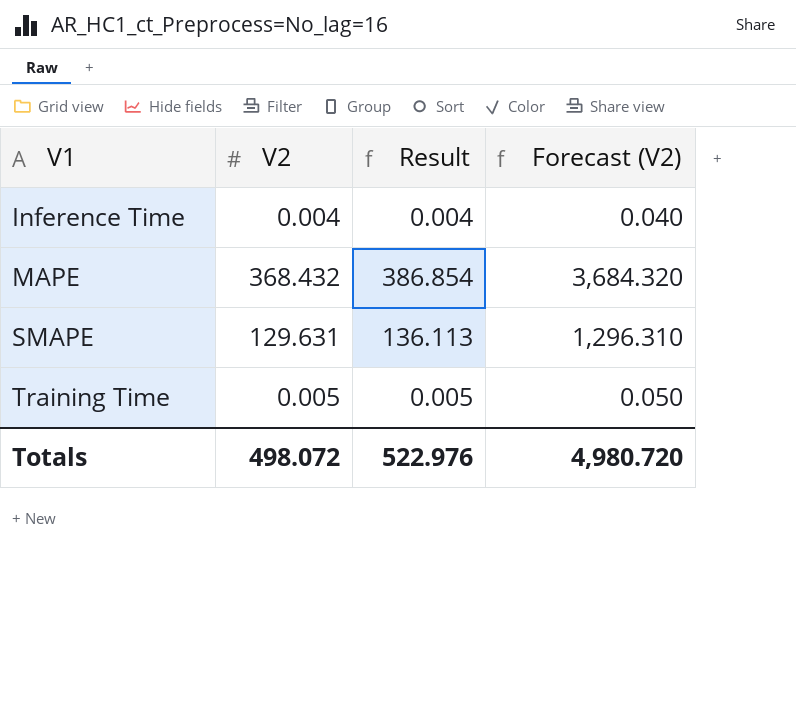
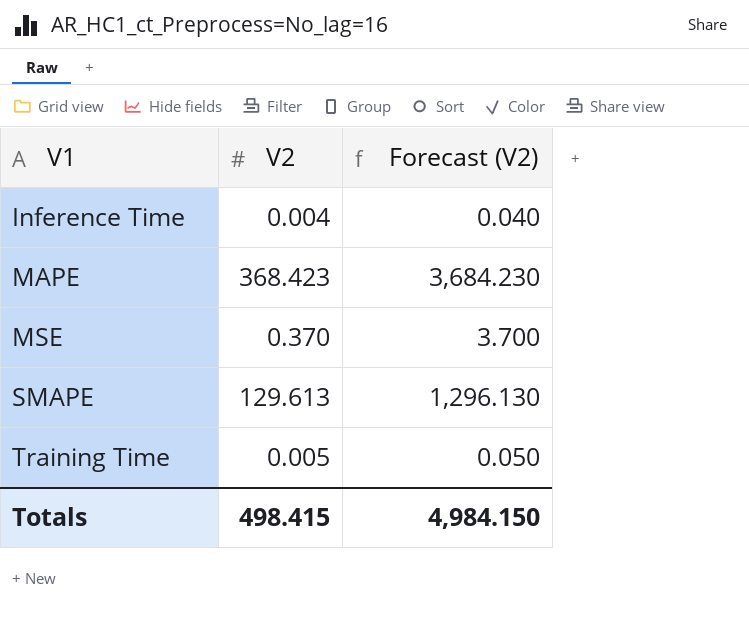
column Result | formula: [V2] * 1.05 -> none
MAPE | V2: 368.432 -> 368.423
MAPE | Forecast (V2): 3,684.320 -> 3,684.230
row MSE: none -> 0.370 | 3.700
SMAPE | V2: 129.631 -> 129.613
SMAPE | Forecast (V2): 1,296.310 -> 1,296.130
Totals | V2: 498.072 -> 498.415
Totals | Forecast (V2): 4,980.720 -> 4,984.150

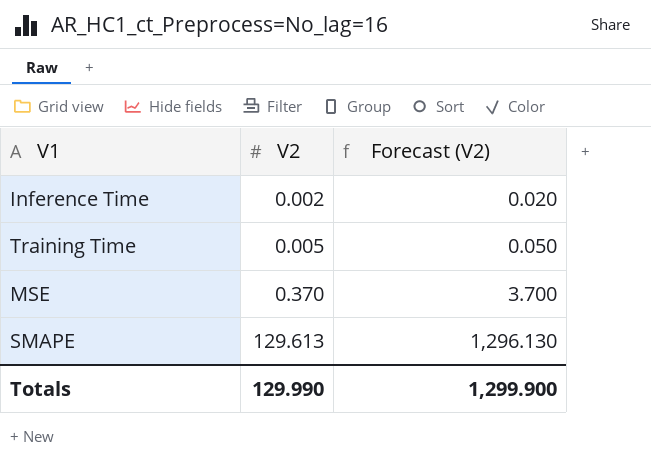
row order: V1 ascending -> V2 ascending
row MAPE: 368.423 | 3,684.230 -> none
Inference Time | V2: 0.004 -> 0.002
Inference Time | Forecast (V2): 0.040 -> 0.020
Totals | V2: 498.415 -> 129.990
Totals | Forecast (V2): 4,984.150 -> 1,299.900

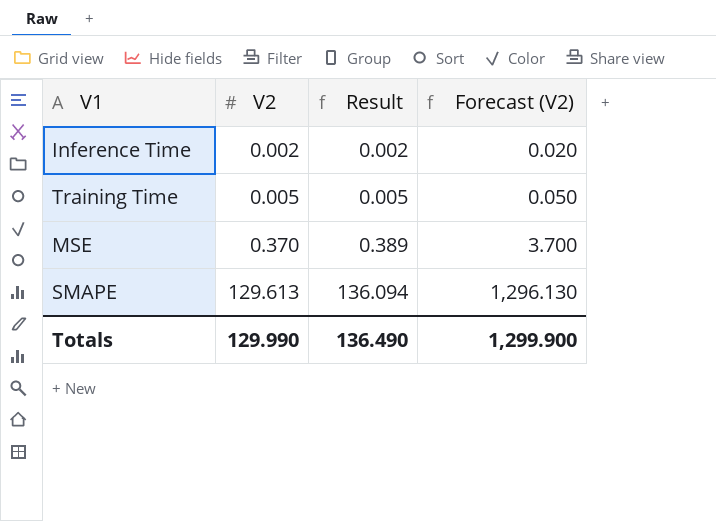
column Result | formula: none -> [V2] * 1.05

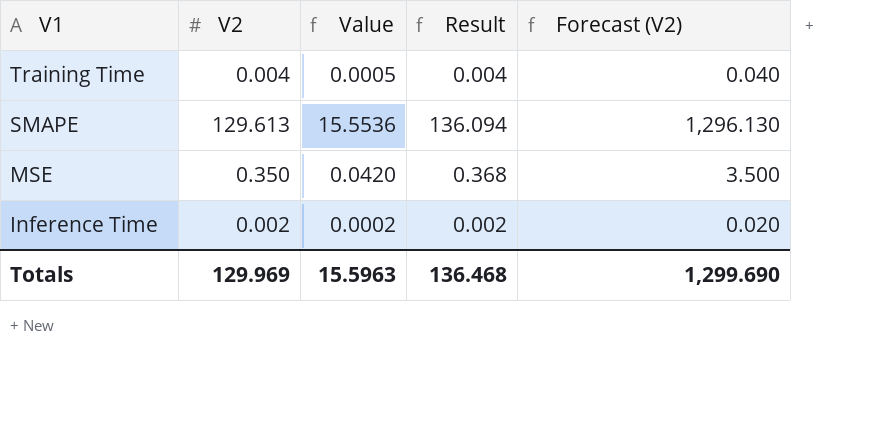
row order: V2 ascending -> V1 descending
column Value | formula: none -> [V2] * 0.12
Training Time | V2: 0.005 -> 0.004
Training Time | Result: 0.005 -> 0.004
Training Time | Forecast (V2): 0.050 -> 0.040
MSE | V2: 0.370 -> 0.350
MSE | Result: 0.389 -> 0.368
MSE | Forecast (V2): 3.700 -> 3.500
Totals | V2: 129.990 -> 129.969
Totals | Result: 136.490 -> 136.468
Totals | Forecast (V2): 1,299.900 -> 1,299.690

